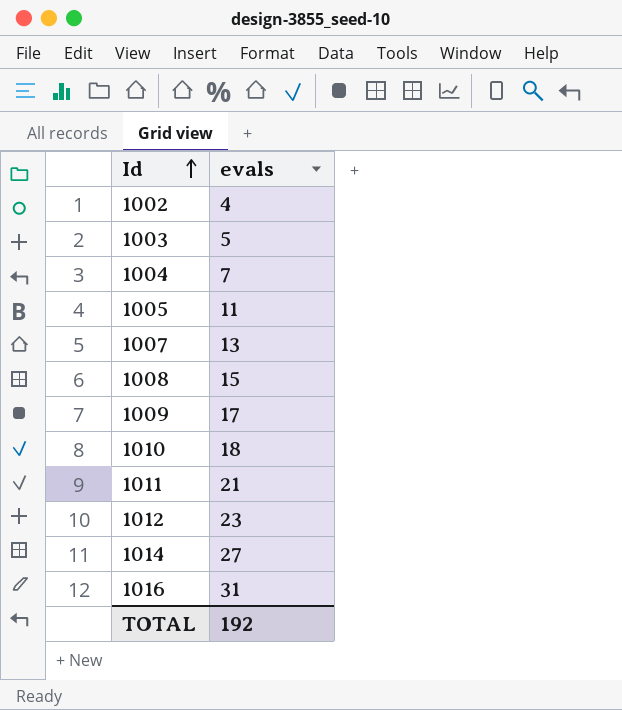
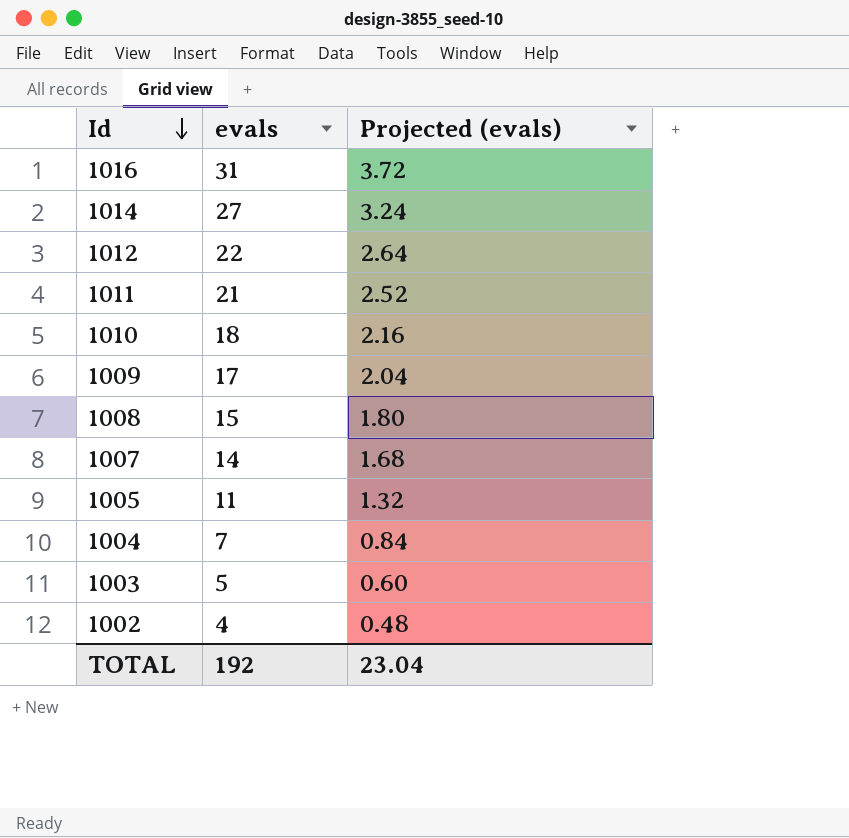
row order: Id ascending -> Id descending
column Projected (evals) | formula: none -> [evals] * 0.12
1012 | evals: 23 -> 22
1007 | evals: 13 -> 14

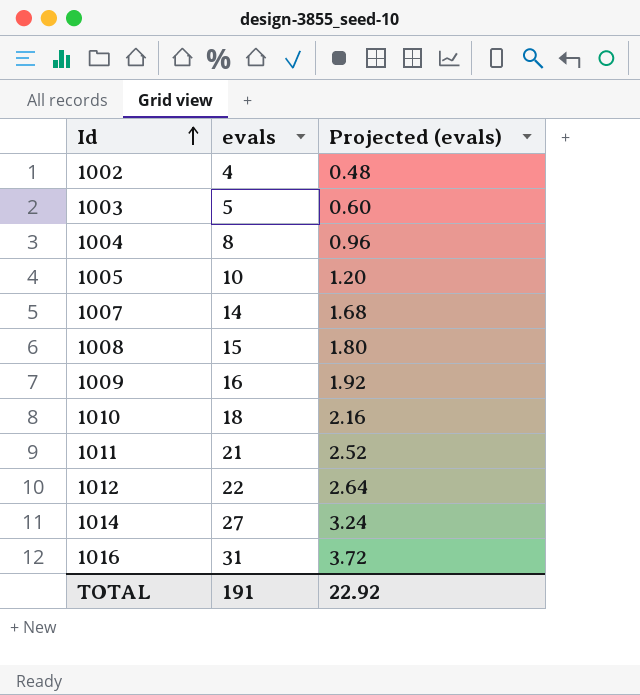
row order: Id descending -> Id ascending
1004 | evals: 7 -> 8
1004 | Projected (evals): 0.84 -> 0.96
1005 | evals: 11 -> 10
1005 | Projected (evals): 1.32 -> 1.20
1009 | evals: 17 -> 16
1009 | Projected (evals): 2.04 -> 1.92
TOTAL | evals: 192 -> 191
TOTAL | Projected (evals): 23.04 -> 22.92

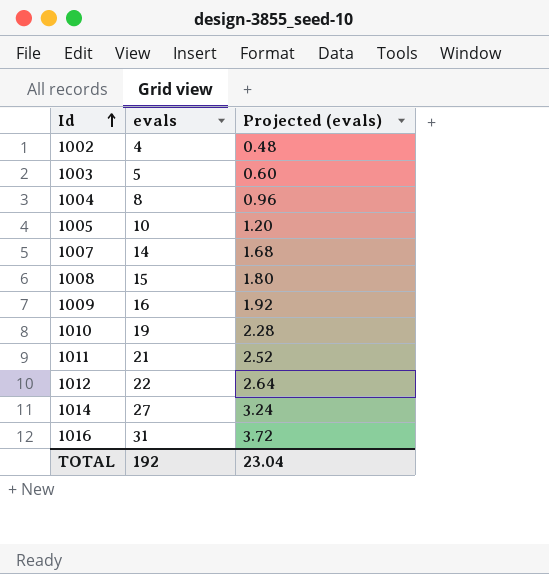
1010 | evals: 18 -> 19
1010 | Projected (evals): 2.16 -> 2.28
TOTAL | evals: 191 -> 192
TOTAL | Projected (evals): 22.92 -> 23.04

